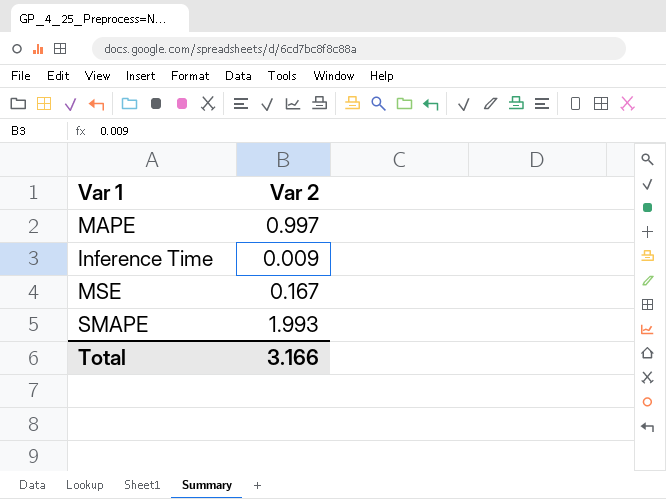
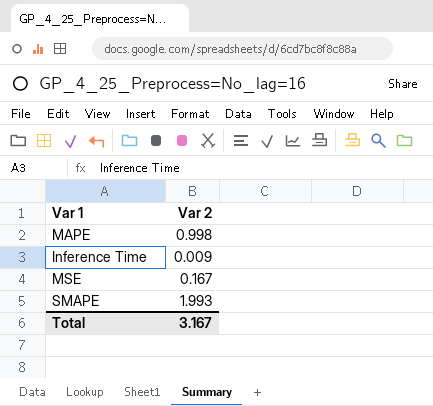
MAPE | Var 2: 0.997 -> 0.998
Total | Var 2: 3.166 -> 3.167

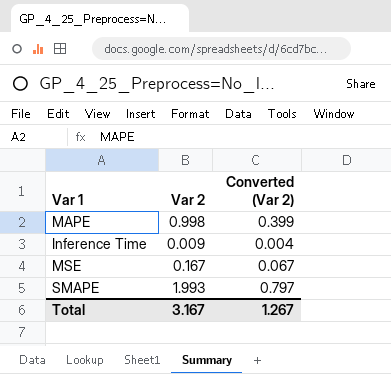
column Converted (Var 2) | formula: none -> [Var 2] * 0.4

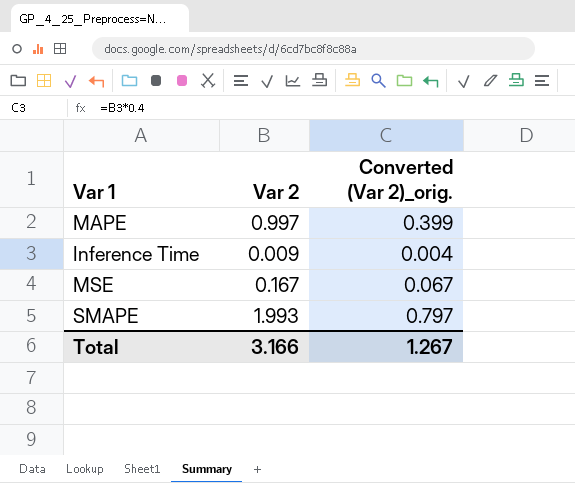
column name: Converted (Var 2) -> Converted (Var 2)_orig.
MAPE | Var 2: 0.998 -> 0.997
Total | Var 2: 3.167 -> 3.166

